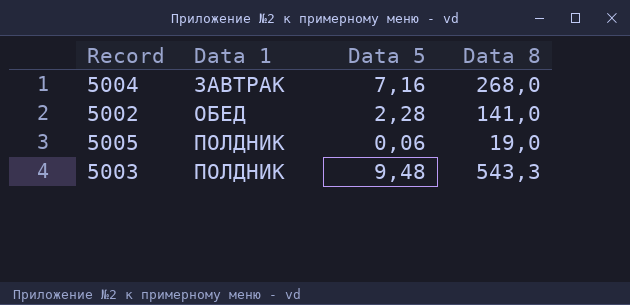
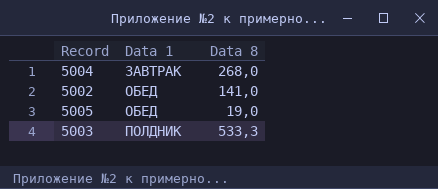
column Data 5 | position: 3 -> none
5005 | Data 1: ПОЛДНИК -> ОБЕД
5003 | Data 8: 543,3 -> 533,3

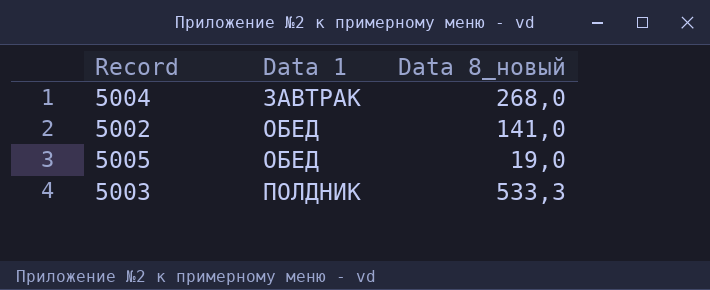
column name: Data 8 -> Data 8_новый

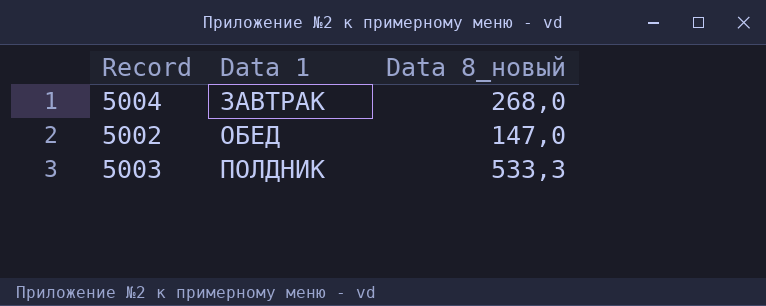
row 5005: ОБЕД | 19,0 -> none
5002 | Data 8_новый: 141,0 -> 147,0

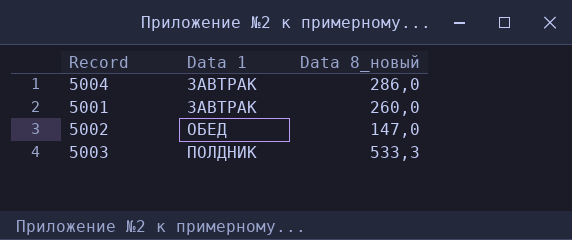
5004 | Data 8_новый: 268,0 -> 286,0
row 5001: none -> ЗАВТРАК | 260,0

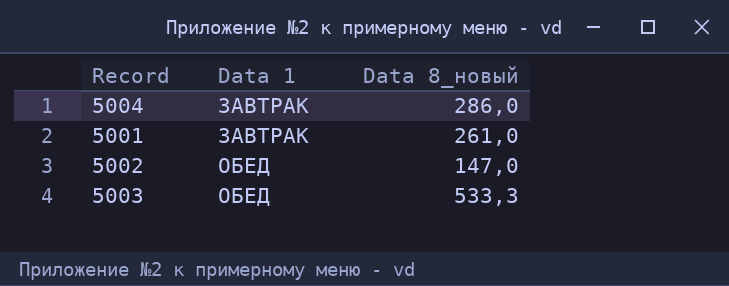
5001 | Data 8_новый: 260,0 -> 261,0
5003 | Data 1: ПОЛДНИК -> ОБЕД

